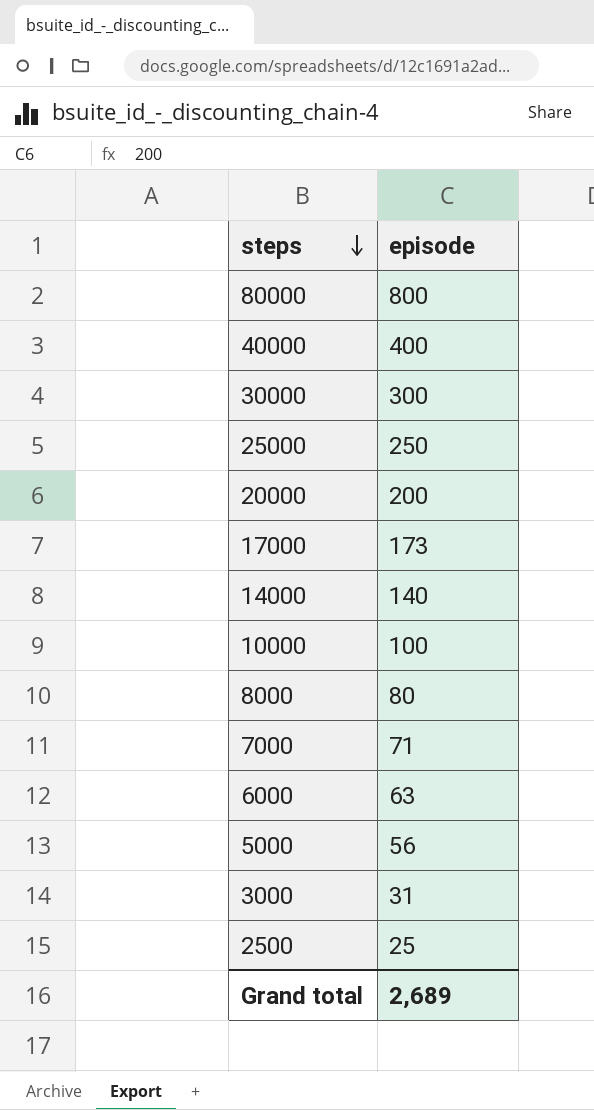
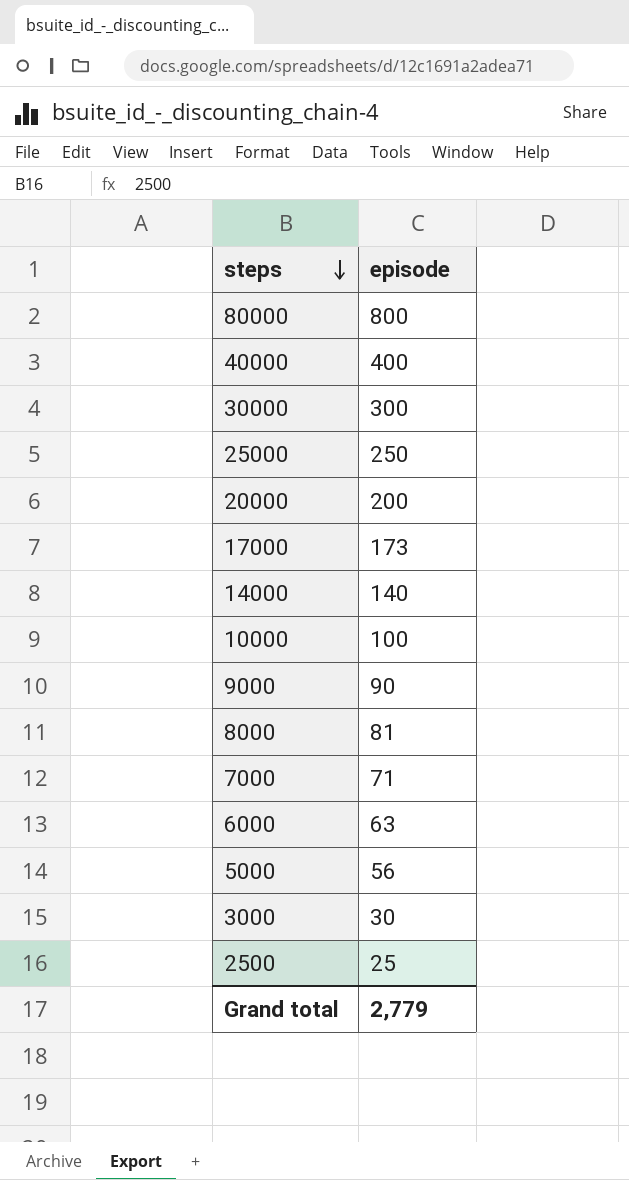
row 9000: none -> 90
8000 | episode: 80 -> 81
3000 | episode: 31 -> 30
Grand total | episode: 2,689 -> 2,779

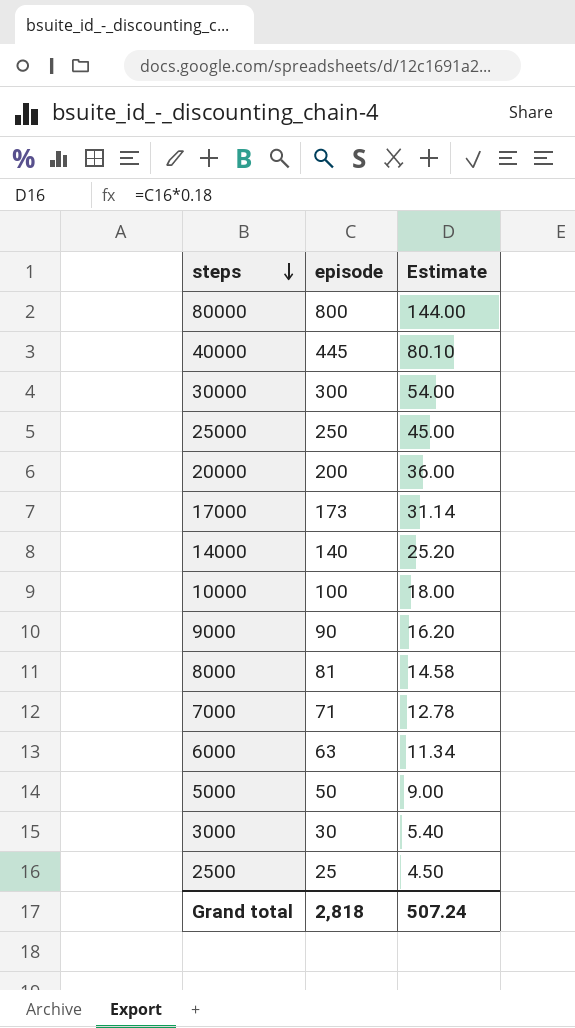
column Estimate | formula: none -> [episode] * 0.18
40000 | episode: 400 -> 445
5000 | episode: 56 -> 50
Grand total | episode: 2,779 -> 2,818

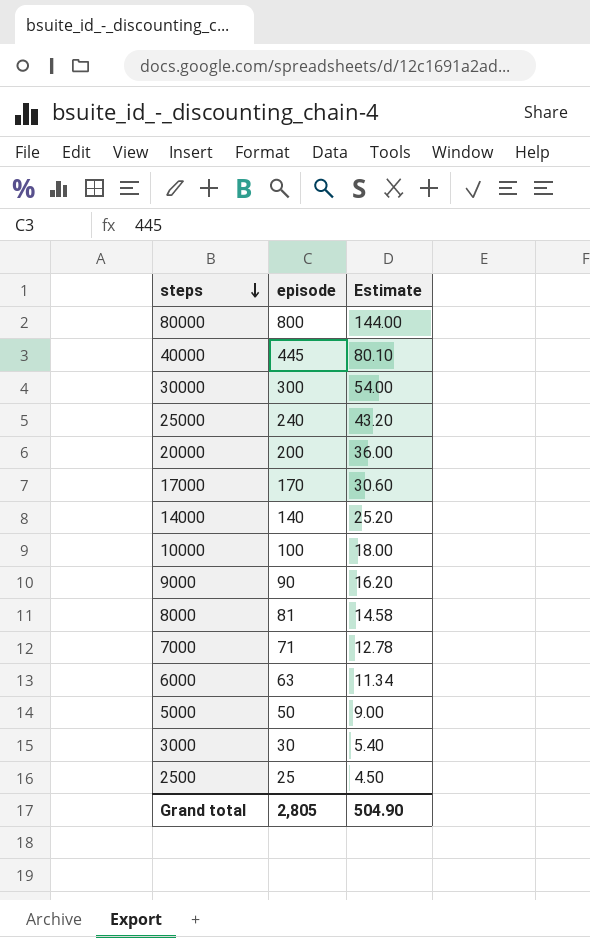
25000 | episode: 250 -> 240
25000 | Estimate: 45.00 -> 43.20
17000 | episode: 173 -> 170
17000 | Estimate: 31.14 -> 30.60
Grand total | episode: 2,818 -> 2,805
Grand total | Estimate: 507.24 -> 504.90

